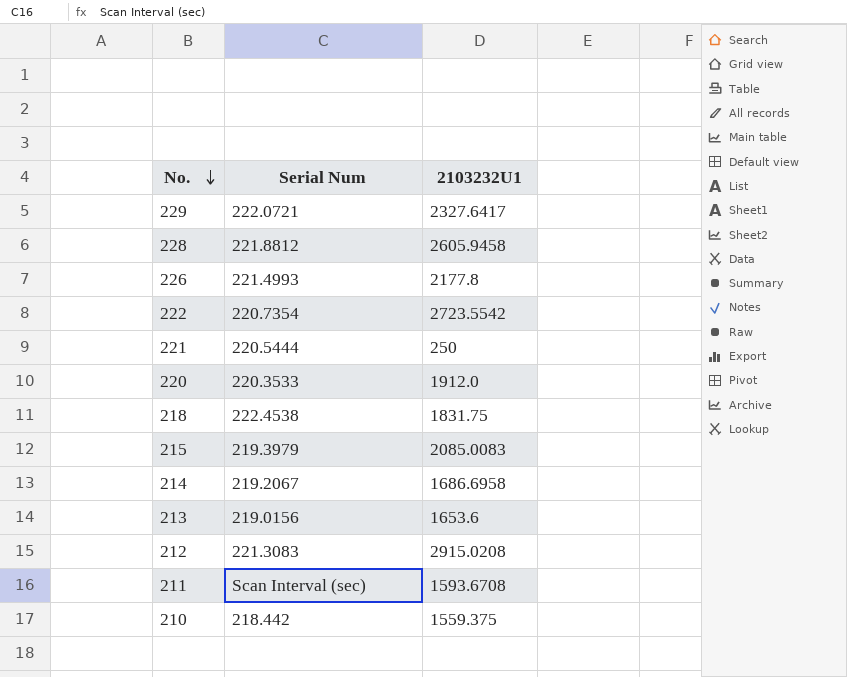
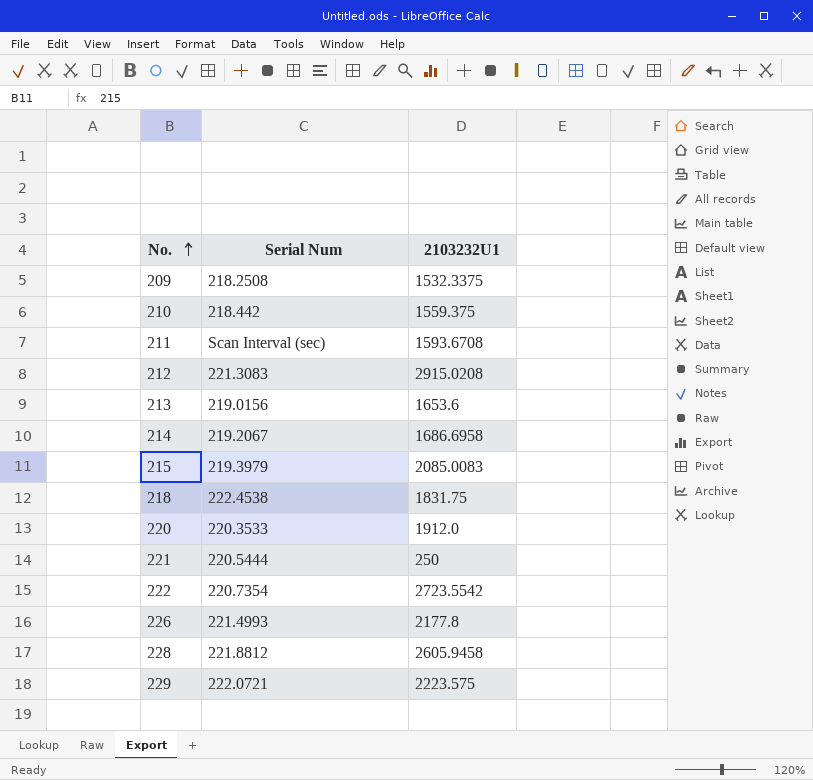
row order: No. descending -> No. ascending
row 209: none -> 218.2508 | 1532.3375
229 | 2103232U1: 2327.6417 -> 2223.575

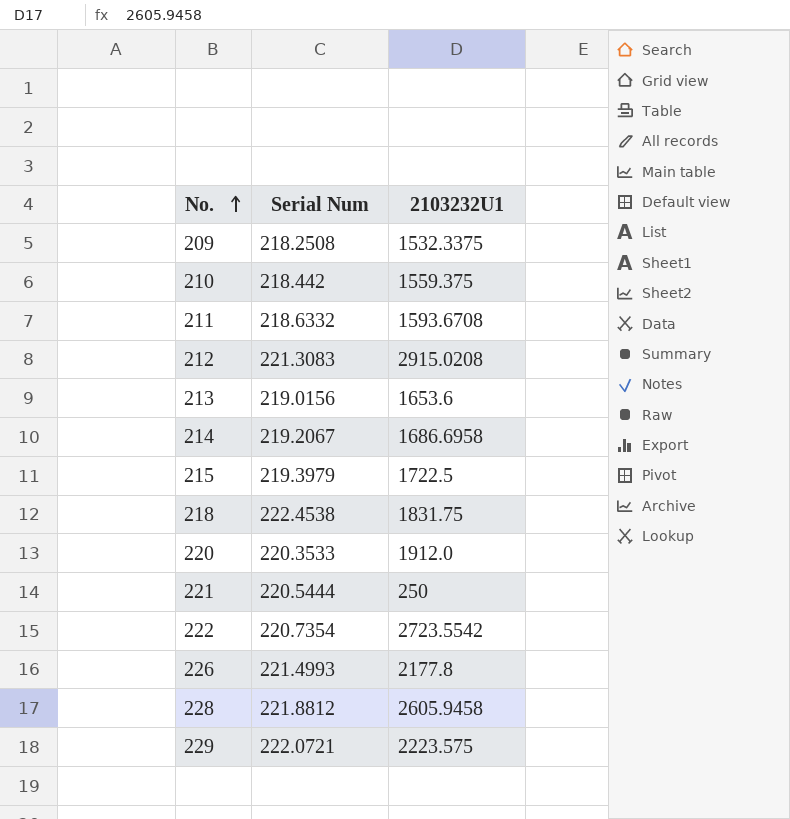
211 | Serial Num: Scan Interval (sec) -> 218.6332
215 | 2103232U1: 2085.0083 -> 1722.5

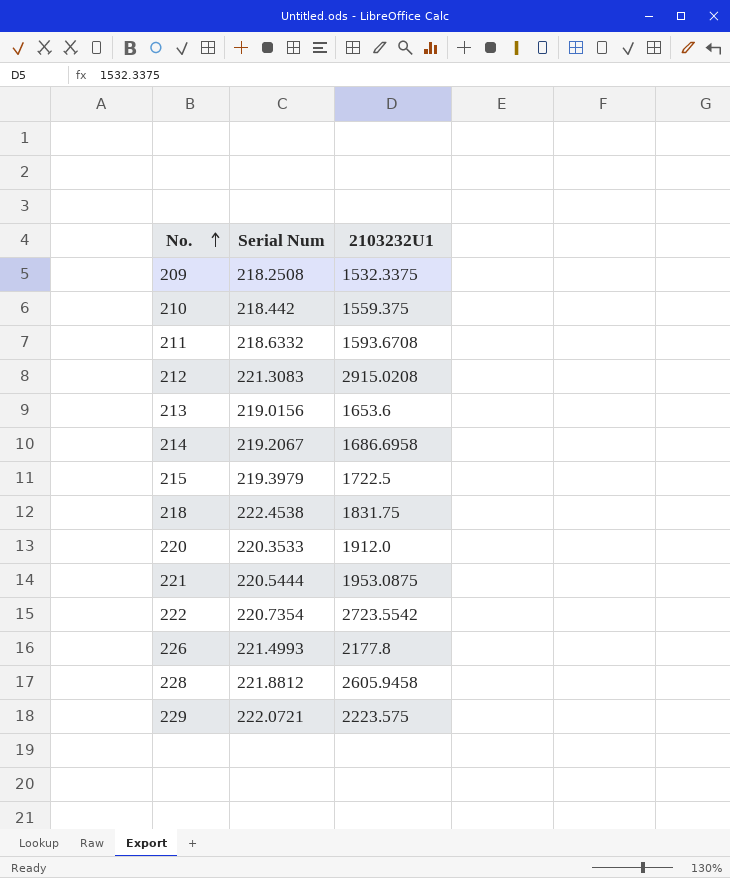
221 | 2103232U1: 250 -> 1953.0875

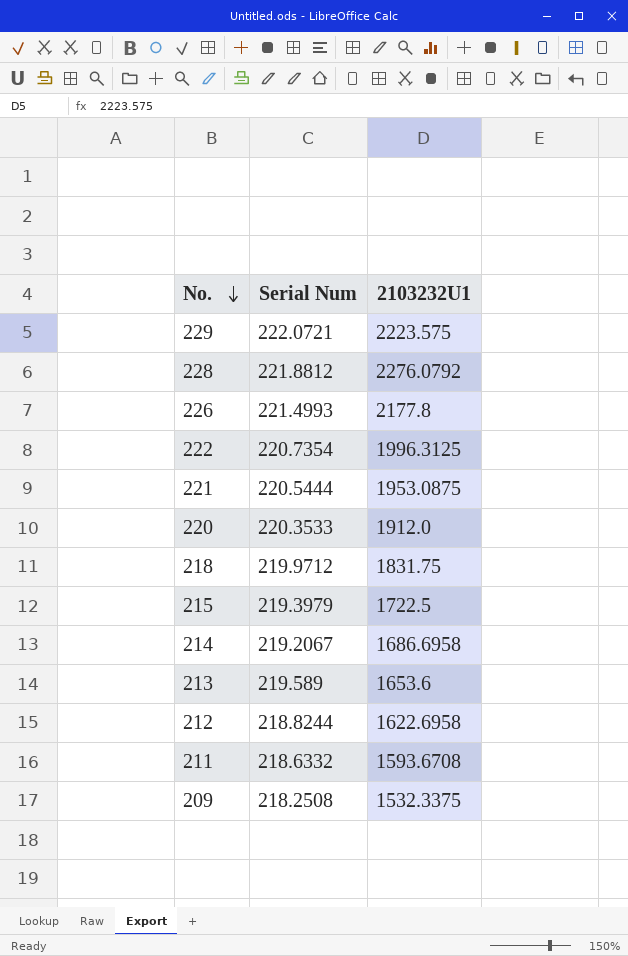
row order: No. ascending -> No. descending
row 210: 218.442 | 1559.375 -> none
228 | 2103232U1: 2605.9458 -> 2276.0792
222 | 2103232U1: 2723.5542 -> 1996.3125
218 | Serial Num: 222.4538 -> 219.9712
213 | Serial Num: 219.0156 -> 219.589
212 | Serial Num: 221.3083 -> 218.8244
212 | 2103232U1: 2915.0208 -> 1622.6958

